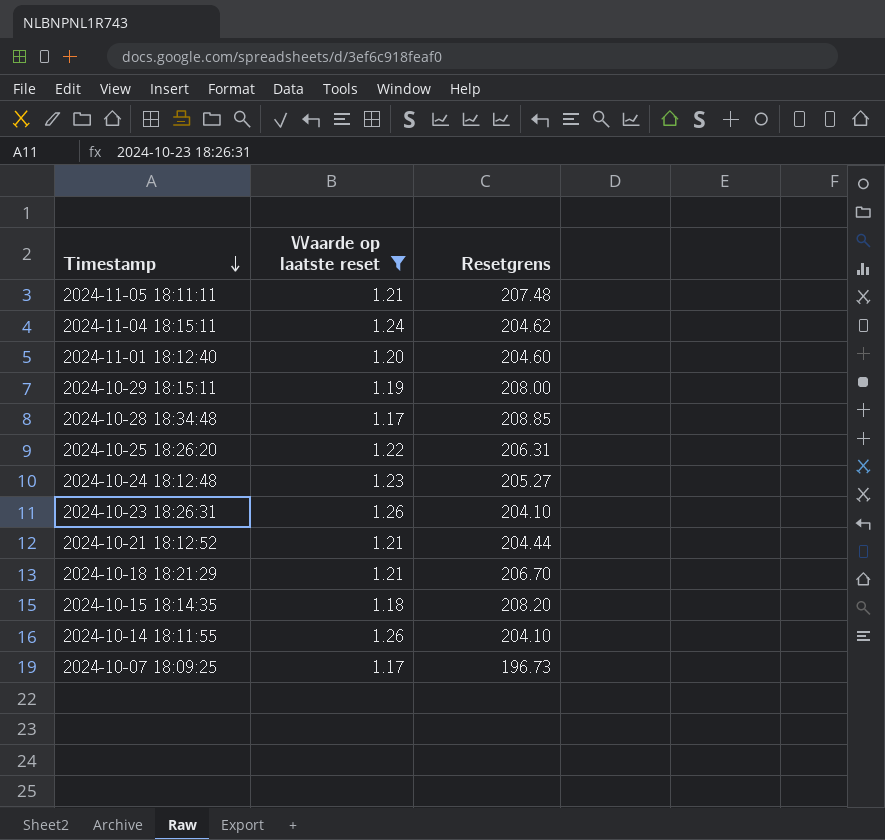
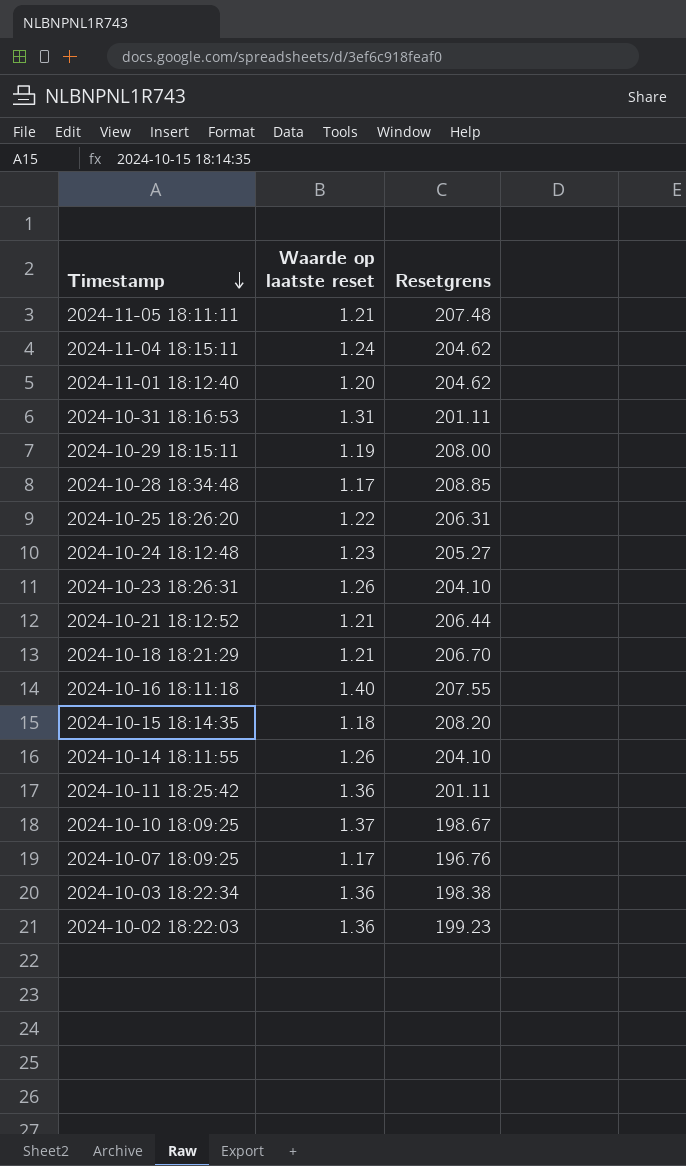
filter: Waarde op laatste reset <= 1.26 -> none
2024-11-01 18:12:40 | Resetgrens: 204.60 -> 204.62
2024-10-21 18:12:52 | Resetgrens: 204.44 -> 206.44
2024-10-07 18:09:25 | Resetgrens: 196.73 -> 196.76

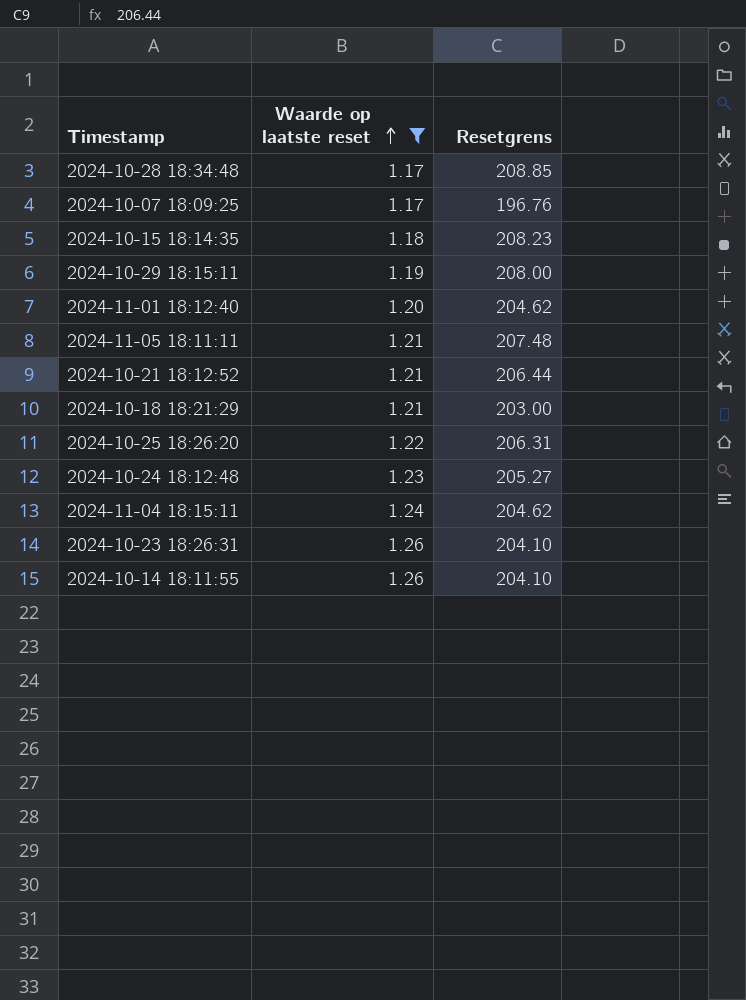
filter: none -> Waarde op laatste reset <= 1.26
row order: Timestamp descending -> Waarde op laatste reset ascending
2024-10-15 18:14:35 | Resetgrens: 208.20 -> 208.23
2024-10-18 18:21:29 | Resetgrens: 206.70 -> 203.00

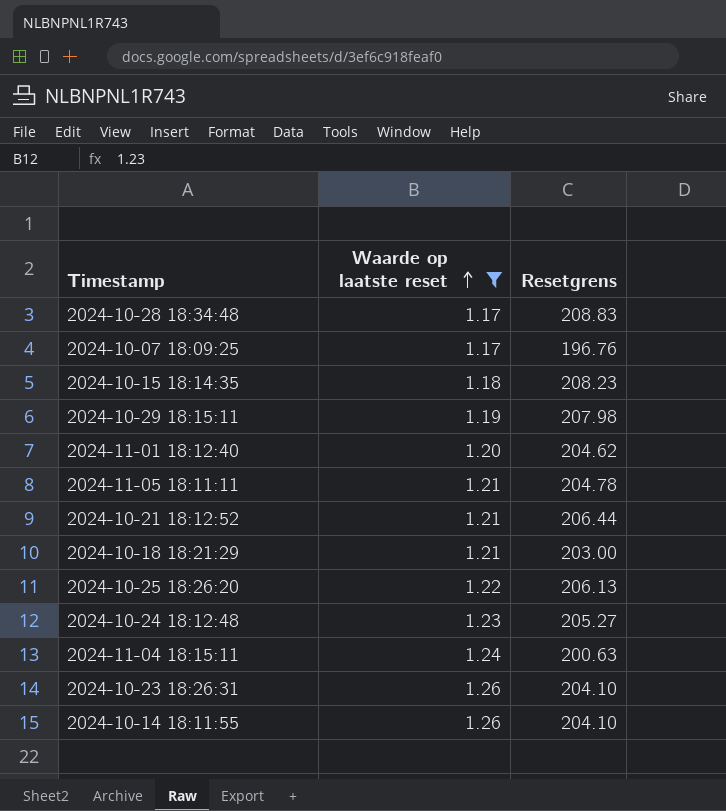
2024-10-28 18:34:48 | Resetgrens: 208.85 -> 208.83
2024-10-29 18:15:11 | Resetgrens: 208.00 -> 207.98
2024-11-05 18:11:11 | Resetgrens: 207.48 -> 204.78
2024-10-25 18:26:20 | Resetgrens: 206.31 -> 206.13
2024-11-04 18:15:11 | Resetgrens: 204.62 -> 200.63

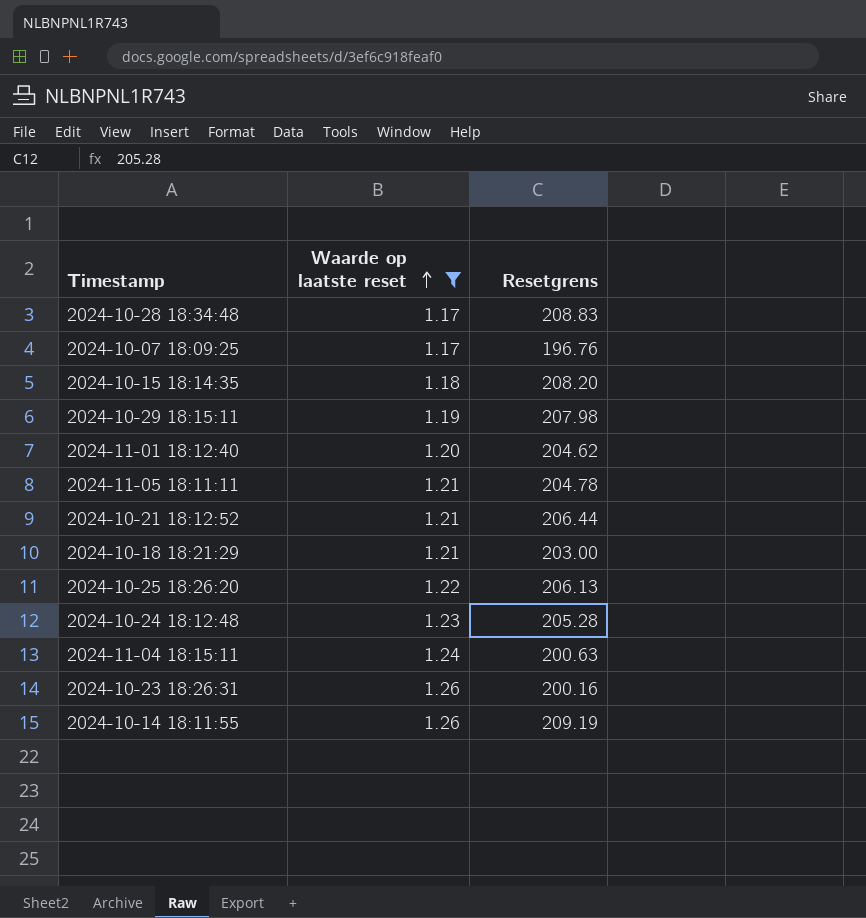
2024-10-15 18:14:35 | Resetgrens: 208.23 -> 208.20
2024-10-24 18:12:48 | Resetgrens: 205.27 -> 205.28
2024-10-23 18:26:31 | Resetgrens: 204.10 -> 200.16
2024-10-14 18:11:55 | Resetgrens: 204.10 -> 209.19

